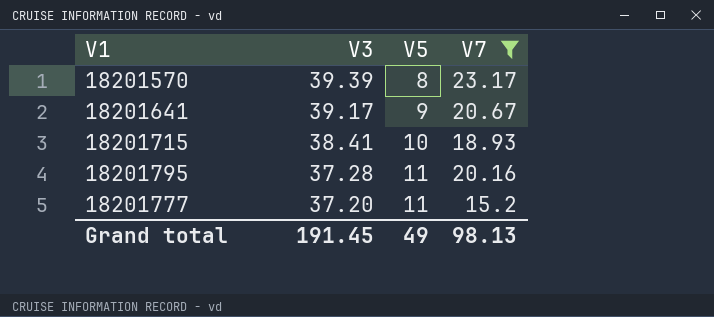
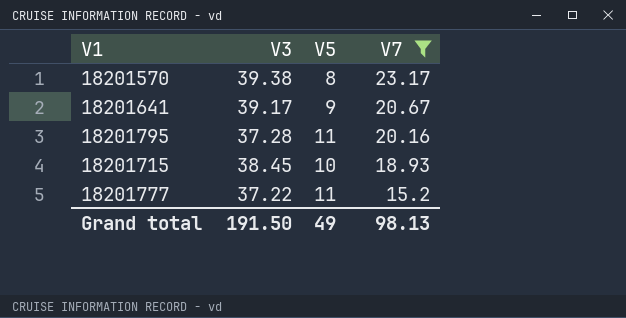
row order: V3 descending -> V7 descending
18201570 | V3: 39.39 -> 39.38
18201715 | V3: 38.41 -> 38.45
18201777 | V3: 37.20 -> 37.22
Grand total | V3: 191.45 -> 191.50

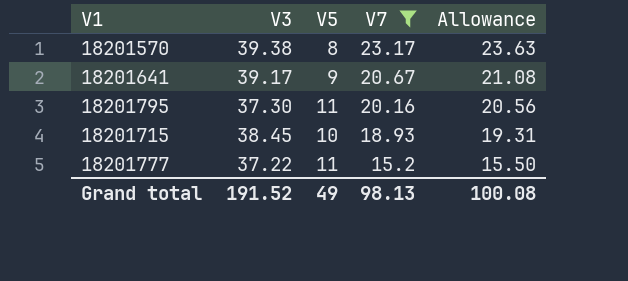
column Allowance | formula: none -> [V7] * 1.02
18201795 | V3: 37.28 -> 37.30
Grand total | V3: 191.50 -> 191.52

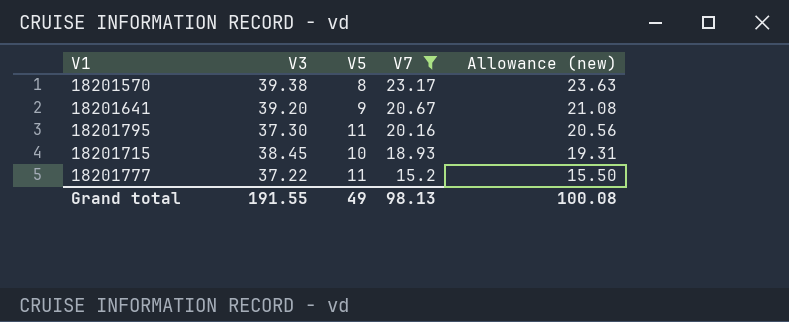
column name: Allowance -> Allowance (new)
18201641 | V3: 39.17 -> 39.20
Grand total | V3: 191.52 -> 191.55

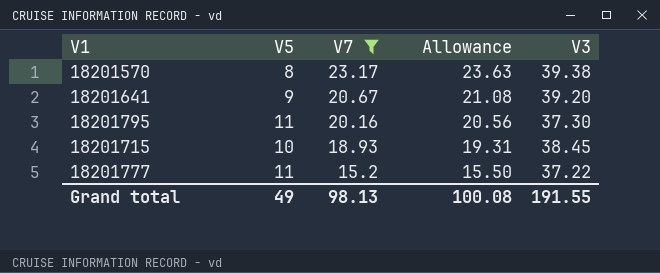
column name: Allowance (new) -> Allowance
column V3 | position: 2 -> 5

